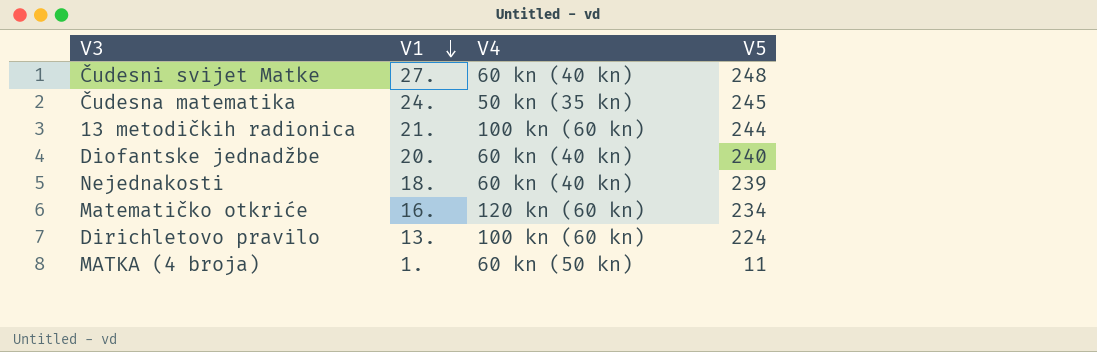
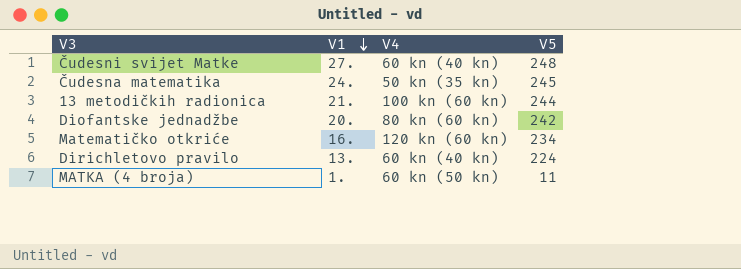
row Nejednakosti: 18. | 60 kn (40 kn) | 239 -> none
Diofantske jednadžbe | V4: 60 kn (40 kn) -> 80 kn (60 kn)
Diofantske jednadžbe | V5: 240 -> 242
Dirichletovo pravilo | V4: 100 kn (60 kn) -> 60 kn (40 kn)

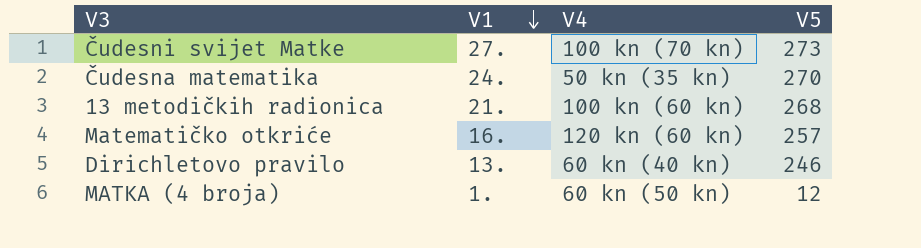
row Diofantske jednadžbe: 20. | 80 kn (60 kn) | 242 -> none
Čudesni svijet Matke | V4: 60 kn (40 kn) -> 100 kn (70 kn)
Čudesni svijet Matke | V5: 248 -> 273
Čudesna matematika | V5: 245 -> 270
13 metodičkih radionica | V5: 244 -> 268
Matematičko otkriće | V5: 234 -> 257
Dirichletovo pravilo | V5: 224 -> 246
MATKA (4 broja) | V5: 11 -> 12

